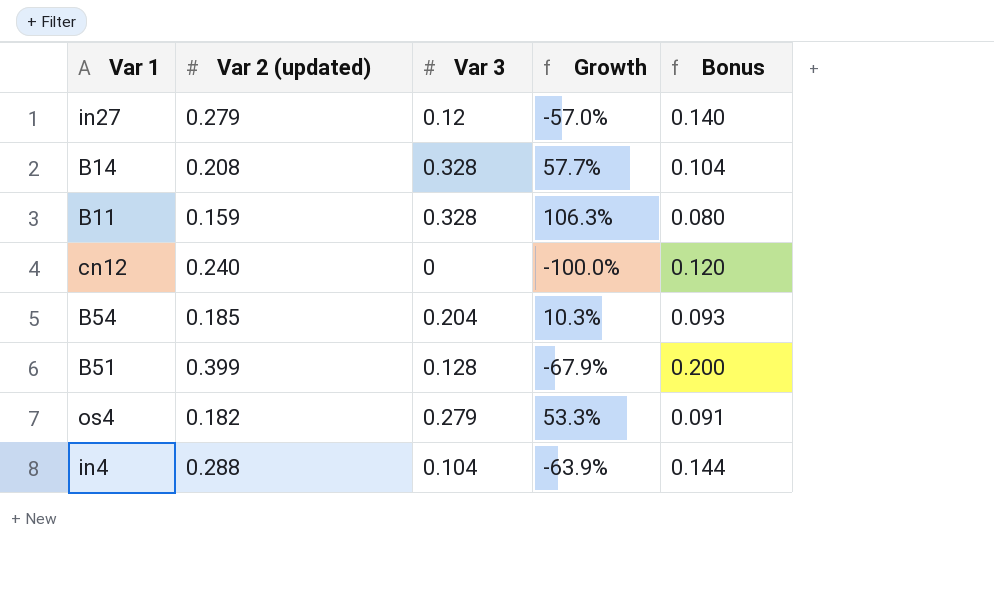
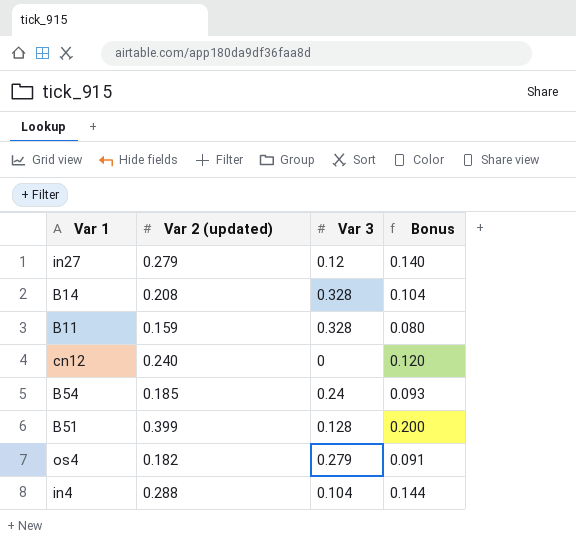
column Growth | formula: ([Var 3] - [Var 2 (updated)]) / [Var 2 (updated)] -> none
B54 | Var 3: 0.204 -> 0.24

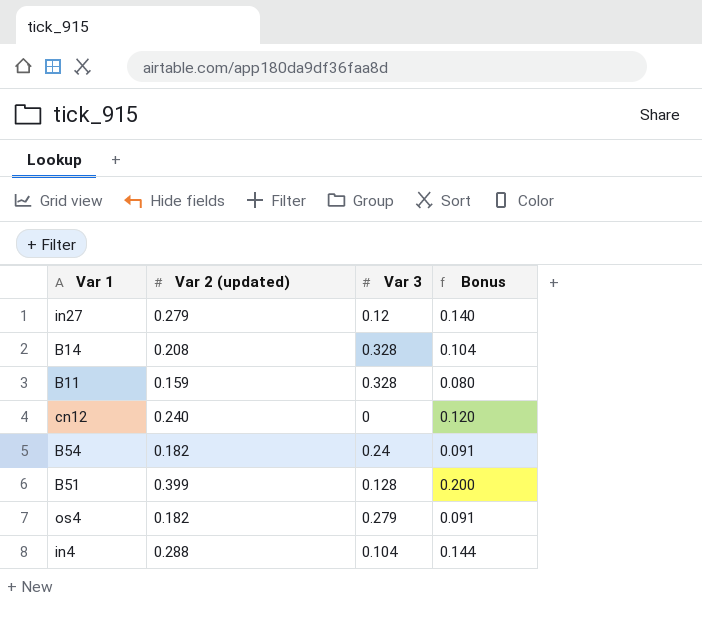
B54 | Var 2 (updated): 0.185 -> 0.182
B54 | Bonus: 0.093 -> 0.091

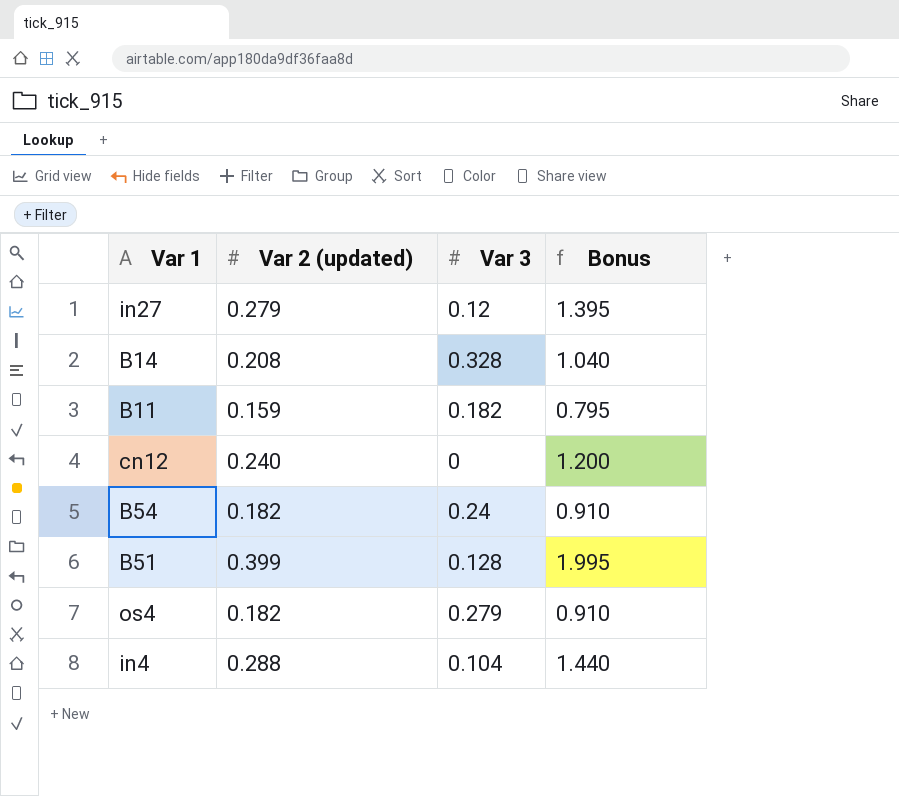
column Bonus | formula: [Var 2 (updated)] * 0.5 -> [Var 2 (updated)] * 5
B11 | Var 3: 0.328 -> 0.182

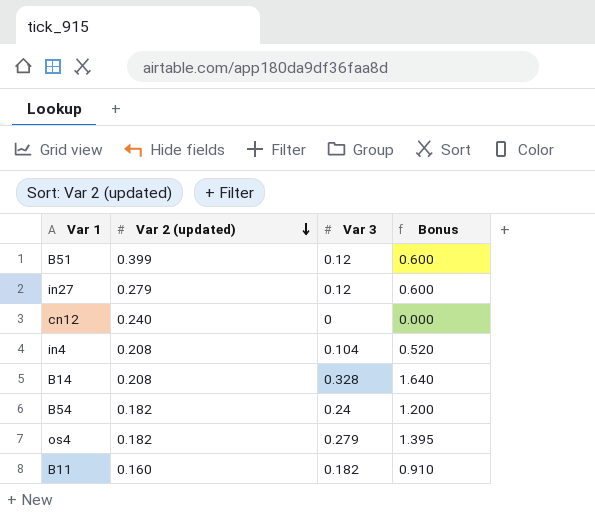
row order: none -> Var 2 (updated) descending
column Bonus | formula: [Var 2 (updated)] * 5 -> [Var 3] * 5
B51 | Var 3: 0.128 -> 0.12
in4 | Var 2 (updated): 0.288 -> 0.208
B11 | Var 2 (updated): 0.159 -> 0.160

